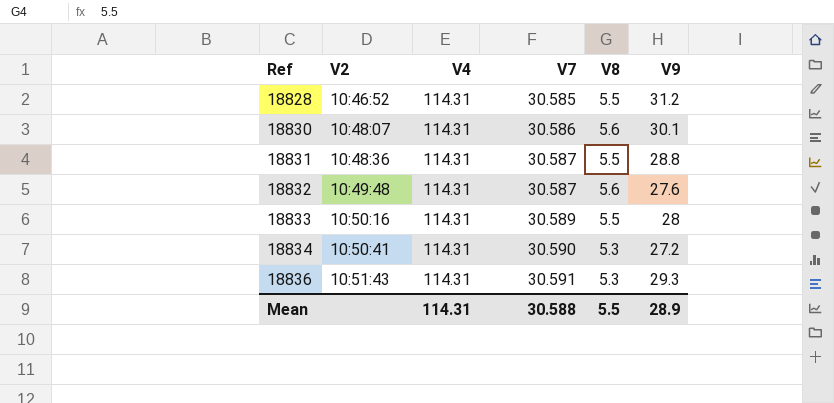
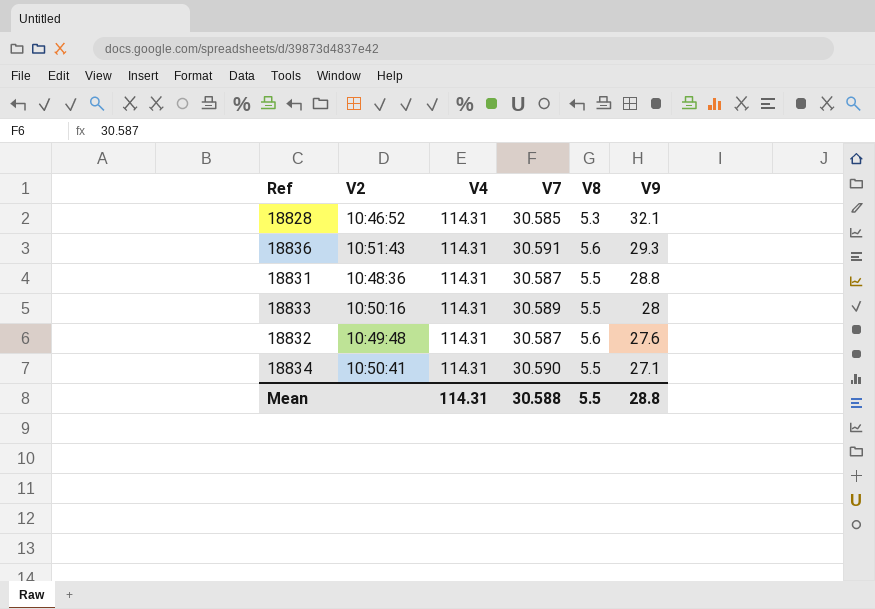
row order: Ref ascending -> V9 descending
row 18830: 10:48:07 | 114.31 | 30.586 | 5.6 | 30.1 -> none
18828 | V8: 5.5 -> 5.3
18828 | V9: 31.2 -> 32.1
18836 | V8: 5.3 -> 5.6
18834 | V8: 5.3 -> 5.5
18834 | V9: 27.2 -> 27.1
Mean | V9: 28.9 -> 28.8

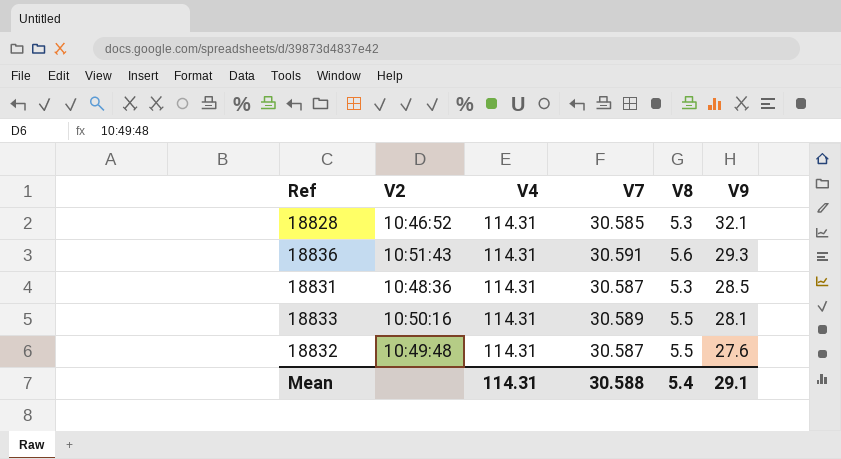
row 18834: 10:50:41 | 114.31 | 30.590 | 5.5 | 27.1 -> none
18831 | V8: 5.5 -> 5.3
18831 | V9: 28.8 -> 28.5
18833 | V9: 28 -> 28.1
18832 | V8: 5.6 -> 5.5
Mean | V8: 5.5 -> 5.4
Mean | V9: 28.8 -> 29.1

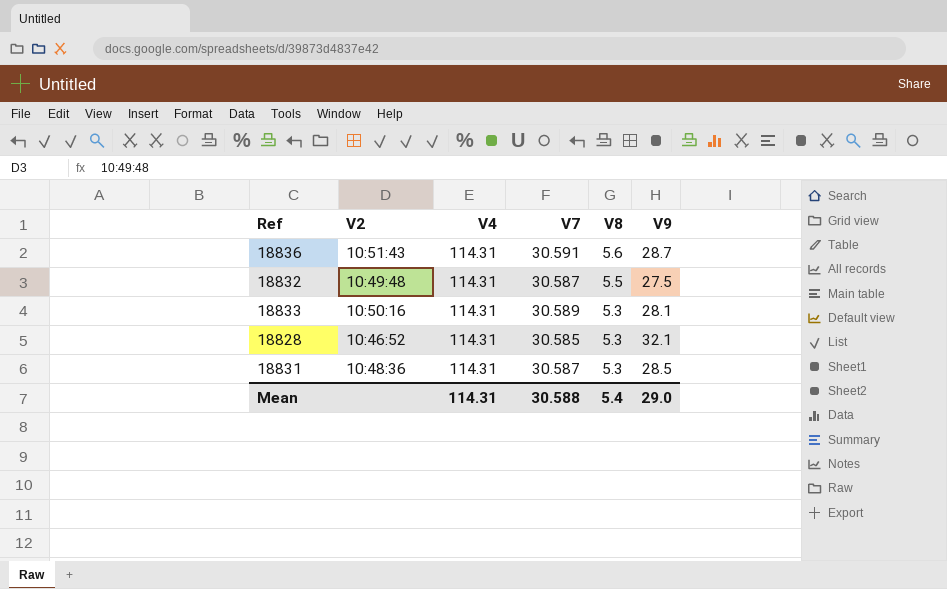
row order: V9 descending -> V8 descending
18836 | V9: 29.3 -> 28.7
18832 | V9: 27.6 -> 27.5
18833 | V8: 5.5 -> 5.3
Mean | V9: 29.1 -> 29.0

